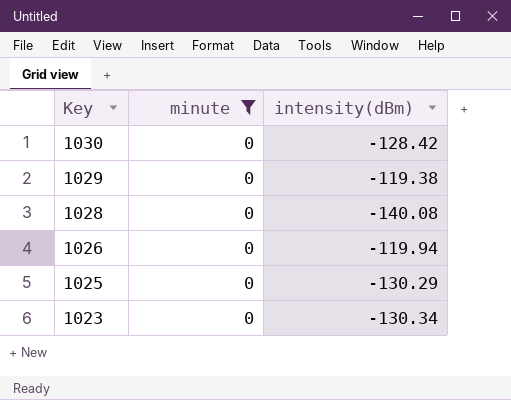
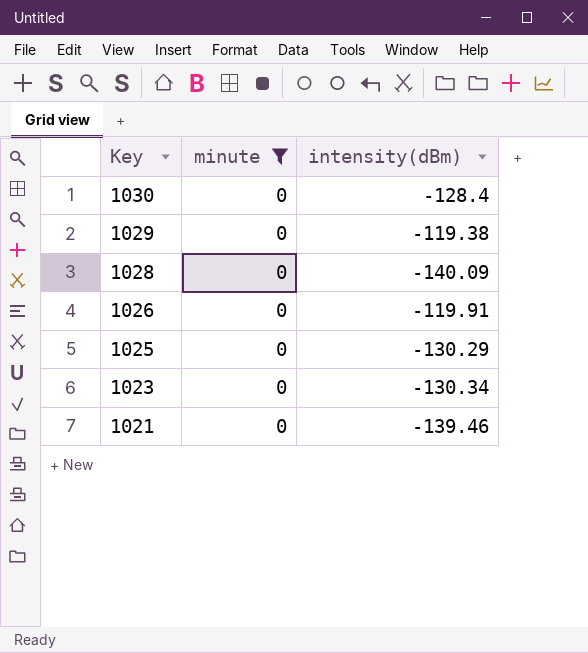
1030 | intensity(dBm): -128.42 -> -128.4
1028 | intensity(dBm): -140.08 -> -140.09
1026 | intensity(dBm): -119.94 -> -119.91
row 1021: none -> 0 | -139.46

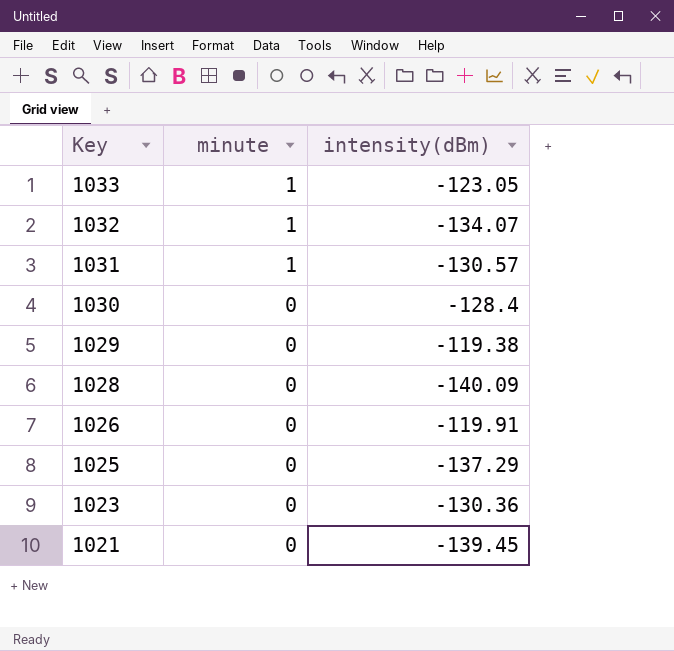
filter: minute = 0 -> none
1025 | intensity(dBm): -130.29 -> -137.29
1023 | intensity(dBm): -130.34 -> -130.36
1021 | intensity(dBm): -139.46 -> -139.45

